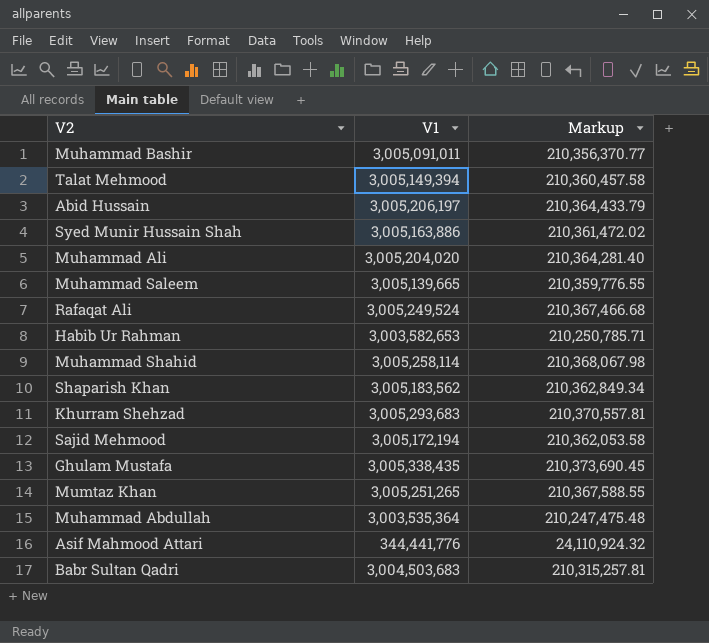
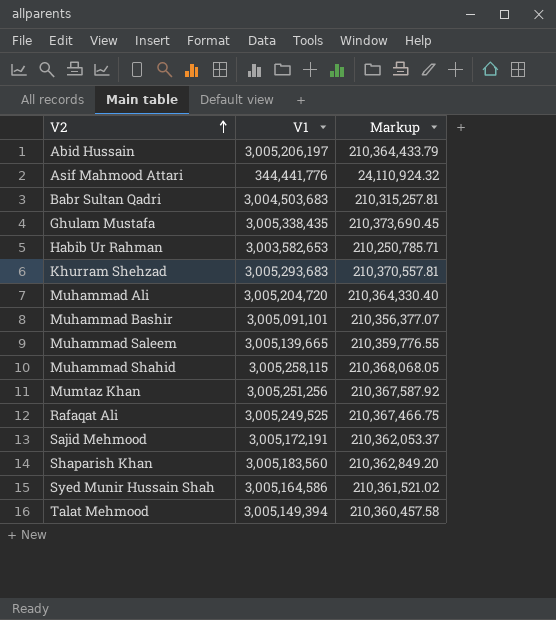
row order: none -> V2 ascending
row Muhammad Abdullah: 3,003,535,364 | 210,247,475.48 -> none
Muhammad Ali | V1: 3,005,204,020 -> 3,005,204,720
Muhammad Ali | Markup: 210,364,281.40 -> 210,364,330.40
Muhammad Bashir | V1: 3,005,091,011 -> 3,005,091,101
Muhammad Bashir | Markup: 210,356,370.77 -> 210,356,377.07
Muhammad Shahid | V1: 3,005,258,114 -> 3,005,258,115
Muhammad Shahid | Markup: 210,368,067.98 -> 210,368,068.05
Mumtaz Khan | V1: 3,005,251,265 -> 3,005,251,256
Mumtaz Khan | Markup: 210,367,588.55 -> 210,367,587.92
Rafaqat Ali | V1: 3,005,249,524 -> 3,005,249,525
Rafaqat Ali | Markup: 210,367,466.68 -> 210,367,466.75
Sajid Mehmood | V1: 3,005,172,194 -> 3,005,172,191
Sajid Mehmood | Markup: 210,362,053.58 -> 210,362,053.37
Shaparish Khan | V1: 3,005,183,562 -> 3,005,183,560
Shaparish Khan | Markup: 210,362,849.34 -> 210,362,849.20
Syed Munir Hussain Shah | V1: 3,005,163,886 -> 3,005,164,586
Syed Munir Hussain Shah | Markup: 210,361,472.02 -> 210,361,521.02

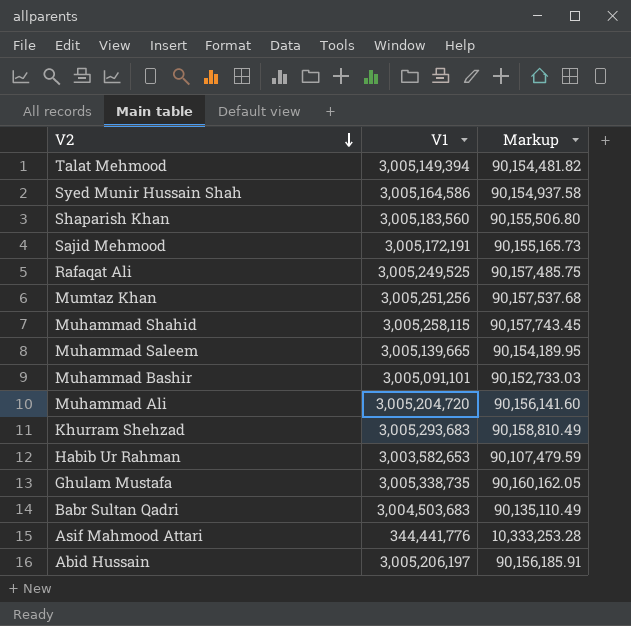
row order: V2 ascending -> V2 descending
column Markup | formula: [V1] * 0.07 -> [V1] * 0.03
Ghulam Mustafa | V1: 3,005,338,435 -> 3,005,338,735

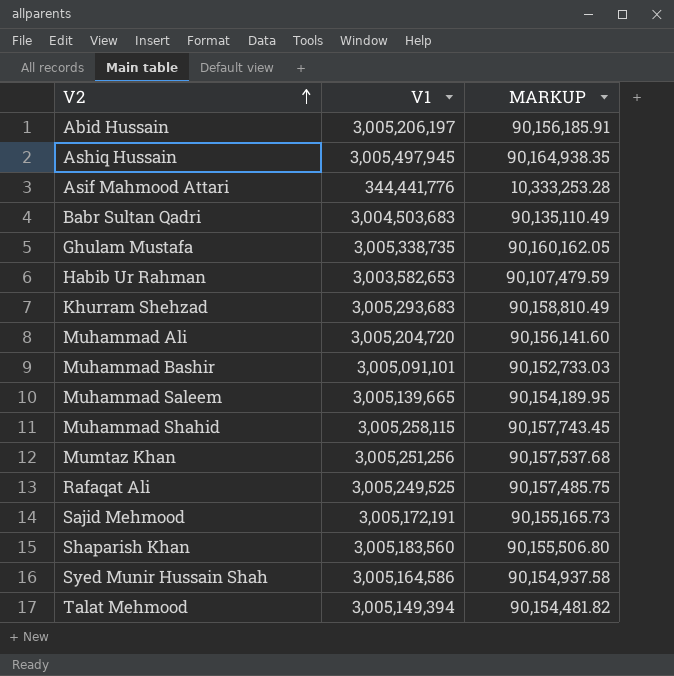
row order: V2 descending -> V2 ascending
column name: Markup -> MARKUP
row Ashiq Hussain: none -> 3,005,497,945 | 90,164,938.35

